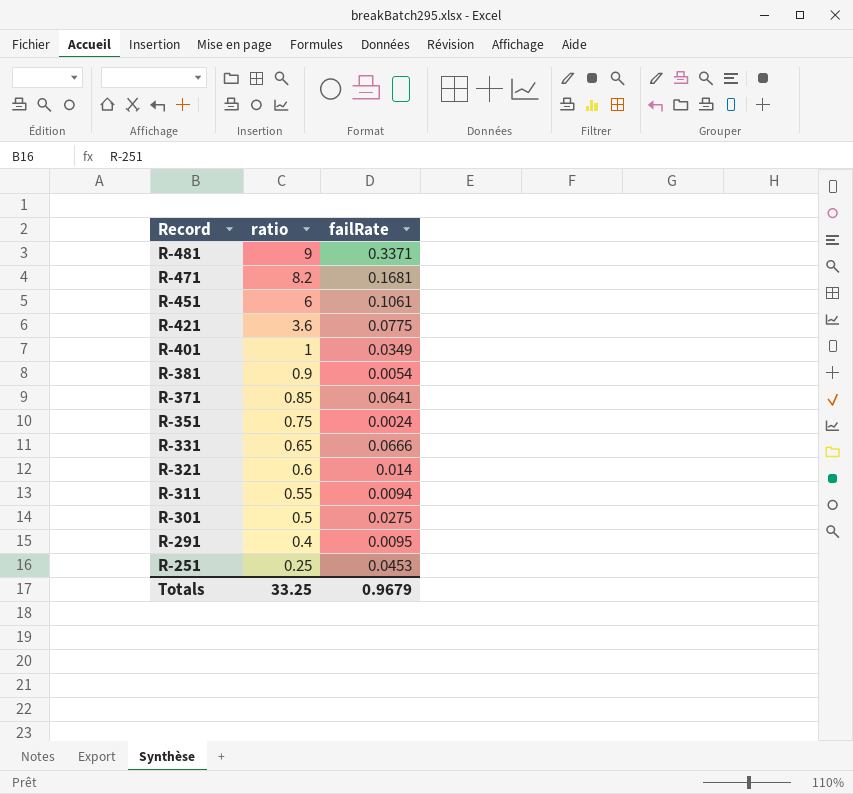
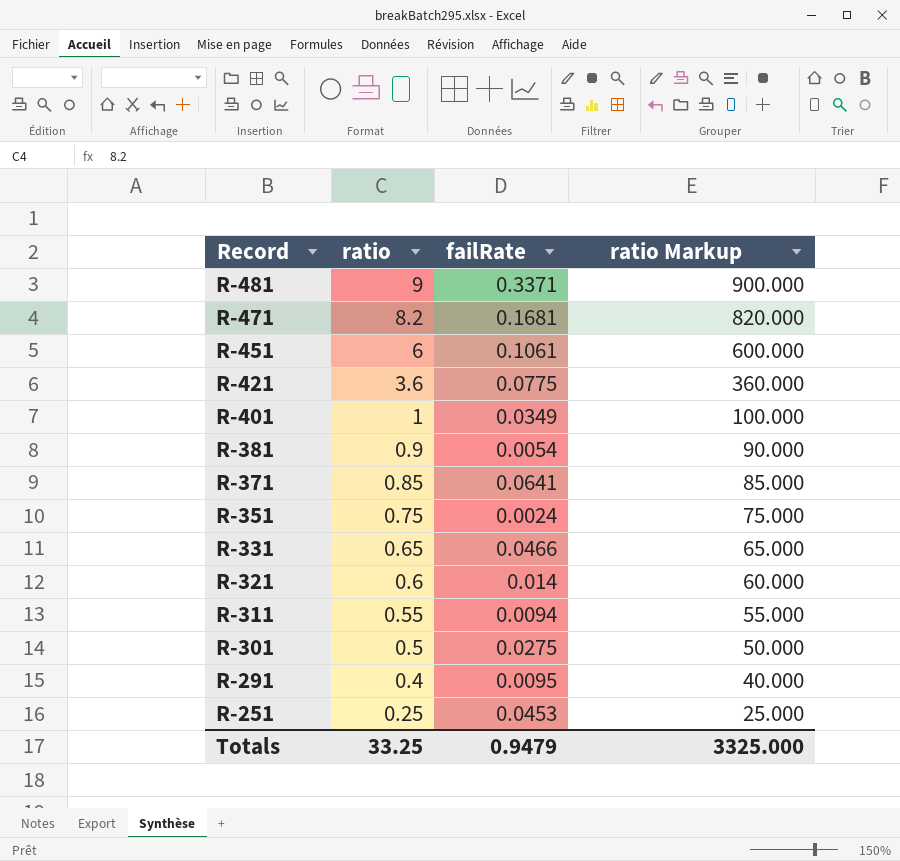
column ratio Markup | formula: none -> [ratio] * 100
R-331 | failRate: 0.0666 -> 0.0466
Totals | failRate: 0.9679 -> 0.9479

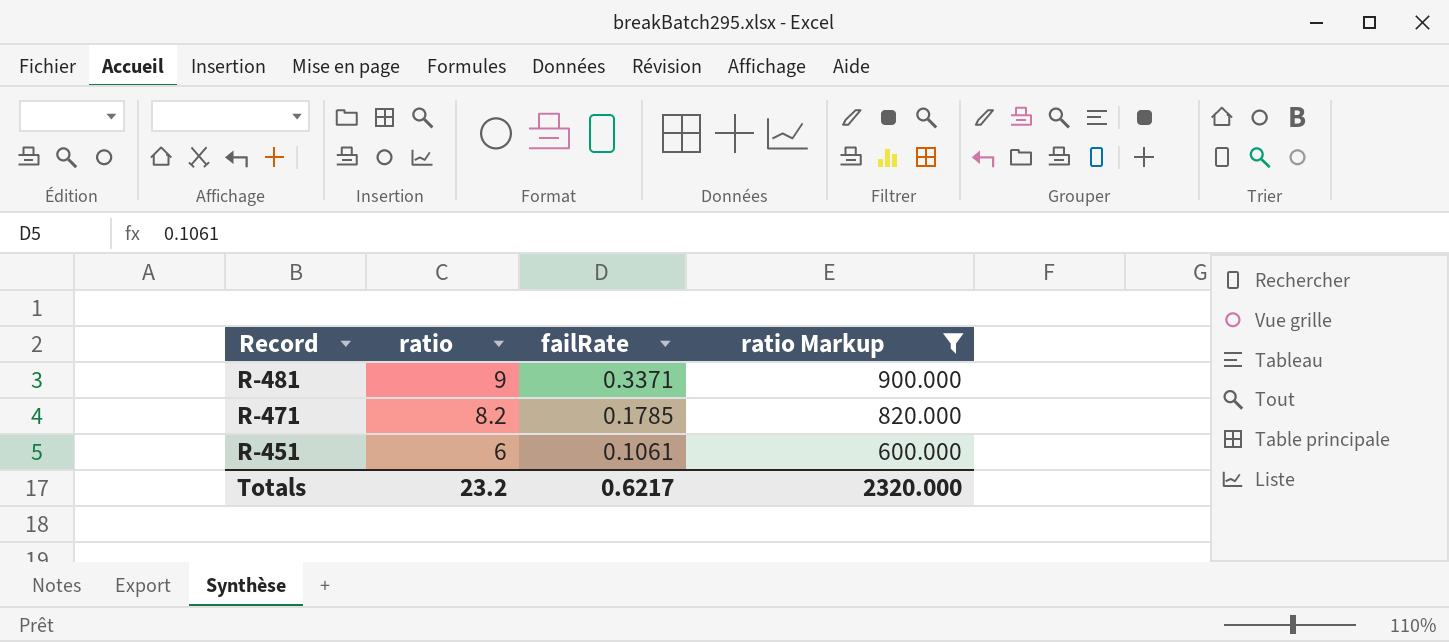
filter: none -> ratio Markup >= 600.000
R-471 | failRate: 0.1681 -> 0.1785
Totals | ratio: 33.25 -> 23.2
Totals | failRate: 0.9479 -> 0.6217
Totals | ratio Markup: 3325.000 -> 2320.000

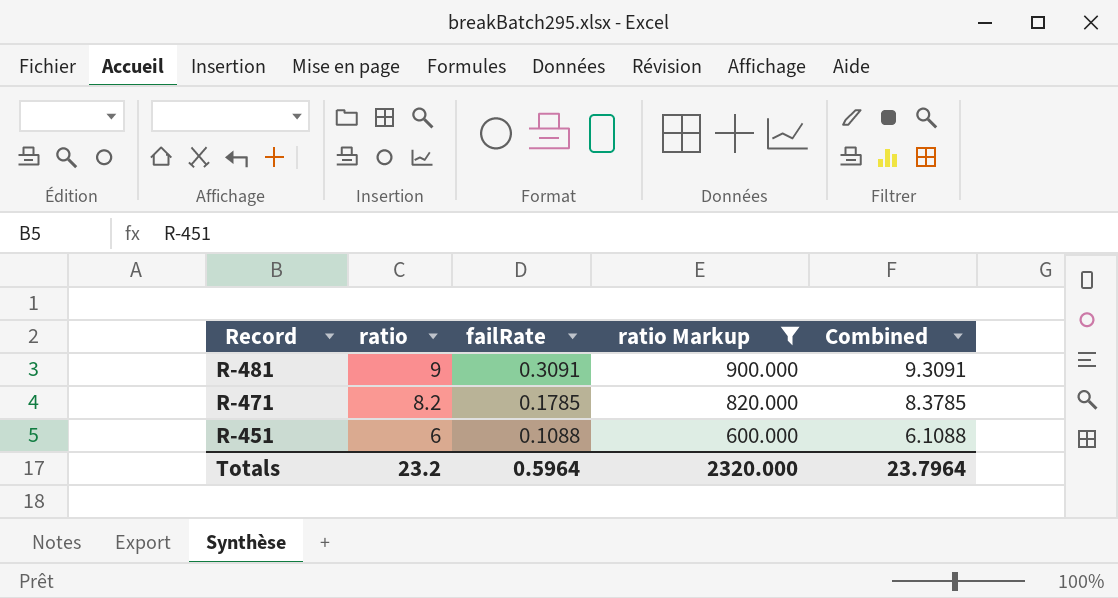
column Combined | formula: none -> [ratio] + [failRate]
R-481 | failRate: 0.3371 -> 0.3091
R-451 | failRate: 0.1061 -> 0.1088
Totals | failRate: 0.6217 -> 0.5964

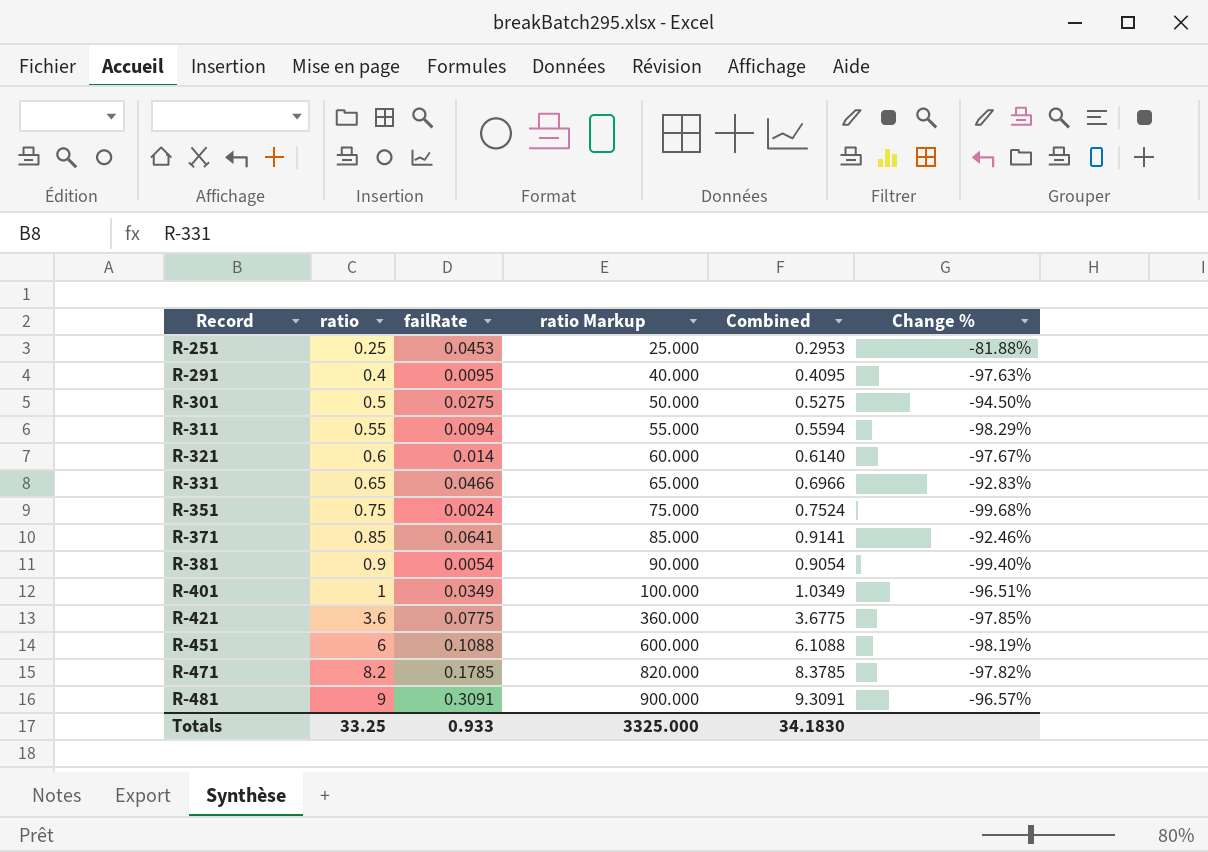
filter: ratio Markup >= 600.000 -> none
row order: Record descending -> Record ascending
column Change % | formula: none -> ([failRate] - [ratio]) / [ratio]
Totals | ratio: 23.2 -> 33.25
Totals | failRate: 0.5964 -> 0.933
Totals | ratio Markup: 2320.000 -> 3325.000
Totals | Combined: 23.7964 -> 34.1830

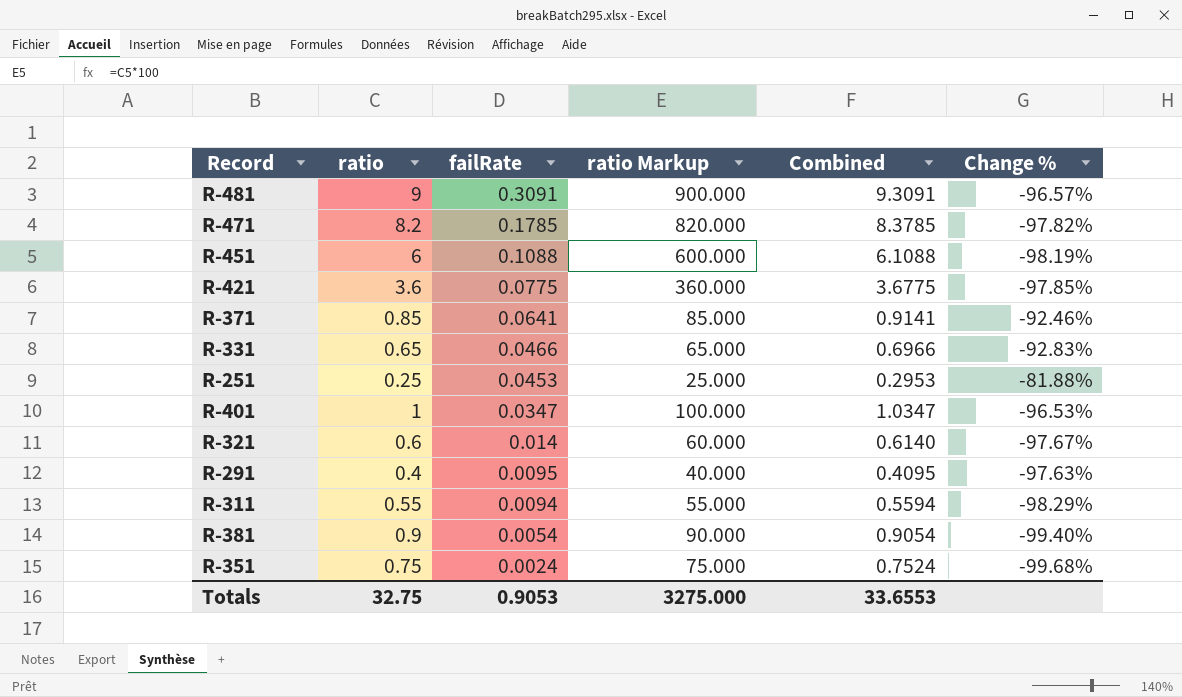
row order: Record ascending -> failRate descending
row R-301: 0.5 | 0.0275 | 50.000 | 0.5275 | -94.50% -> none
R-401 | failRate: 0.0349 -> 0.0347
R-401 | Combined: 1.0349 -> 1.0347
R-401 | Change %: -96.51% -> -96.53%
Totals | ratio: 33.25 -> 32.75
Totals | failRate: 0.933 -> 0.9053
Totals | ratio Markup: 3325.000 -> 3275.000
Totals | Combined: 34.1830 -> 33.6553

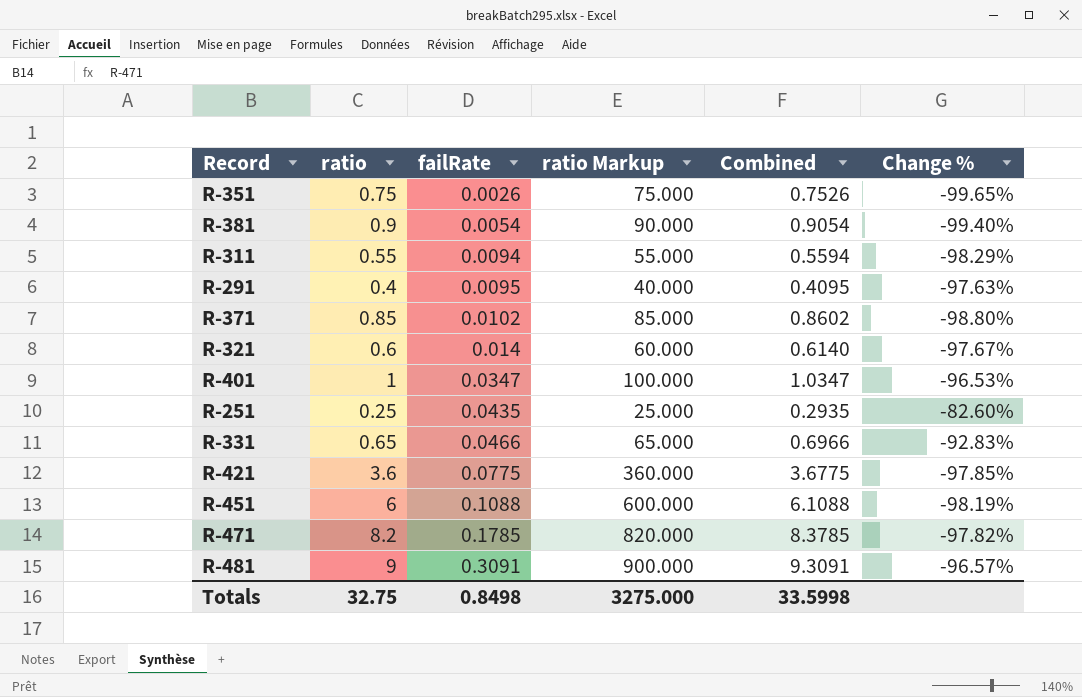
row order: failRate descending -> failRate ascending
R-351 | failRate: 0.0024 -> 0.0026
R-351 | Combined: 0.7524 -> 0.7526
R-351 | Change %: -99.68% -> -99.65%
R-371 | failRate: 0.0641 -> 0.0102
R-371 | Combined: 0.9141 -> 0.8602
R-371 | Change %: -92.46% -> -98.80%
R-251 | failRate: 0.0453 -> 0.0435
R-251 | Combined: 0.2953 -> 0.2935
R-251 | Change %: -81.88% -> -82.60%
Totals | failRate: 0.9053 -> 0.8498
Totals | Combined: 33.6553 -> 33.5998

